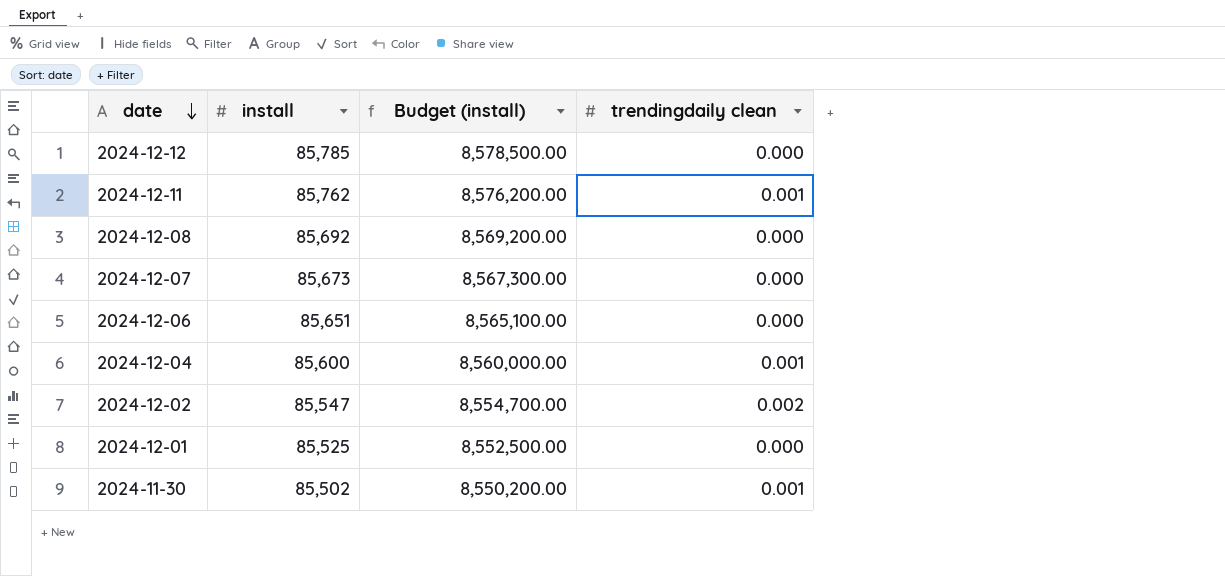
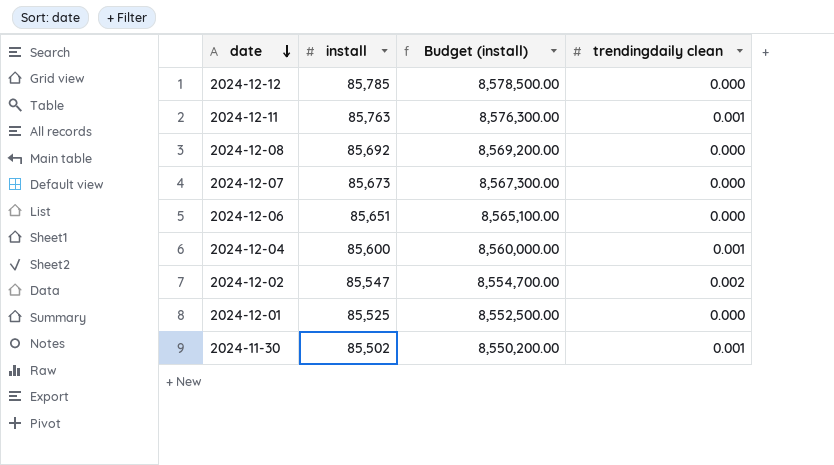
2024-12-11 | install: 85,762 -> 85,763
2024-12-11 | Budget (install): 8,576,200.00 -> 8,576,300.00

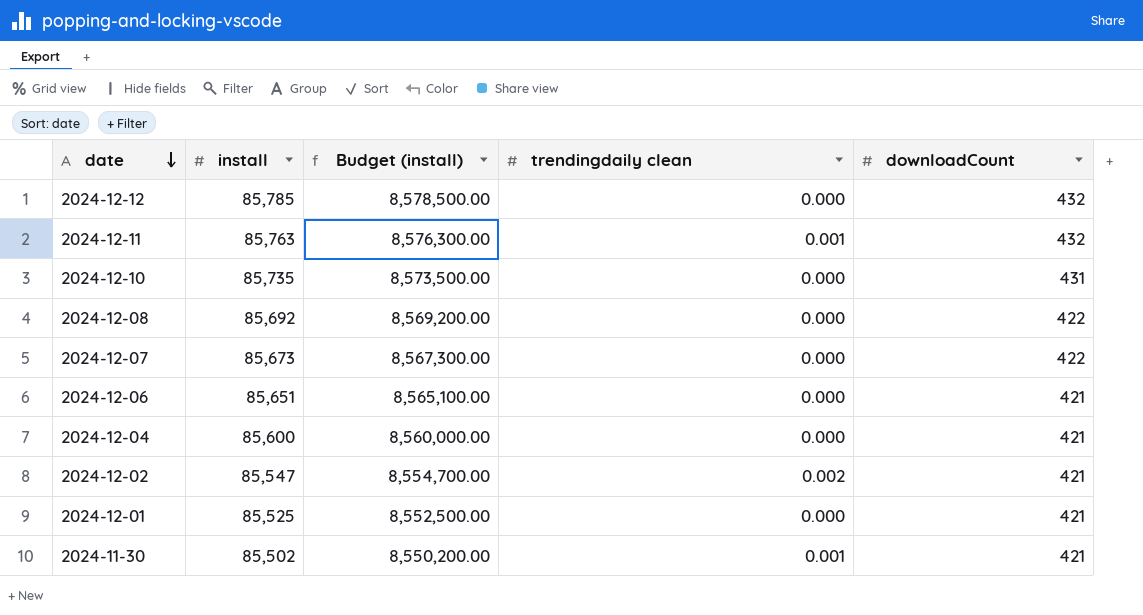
column downloadCount | position: none -> 5
row 2024-12-10: none -> 85,735 | 8,573,500.00 | 0.000 | 431
2024-12-04 | trendingdaily clean: 0.001 -> 0.000

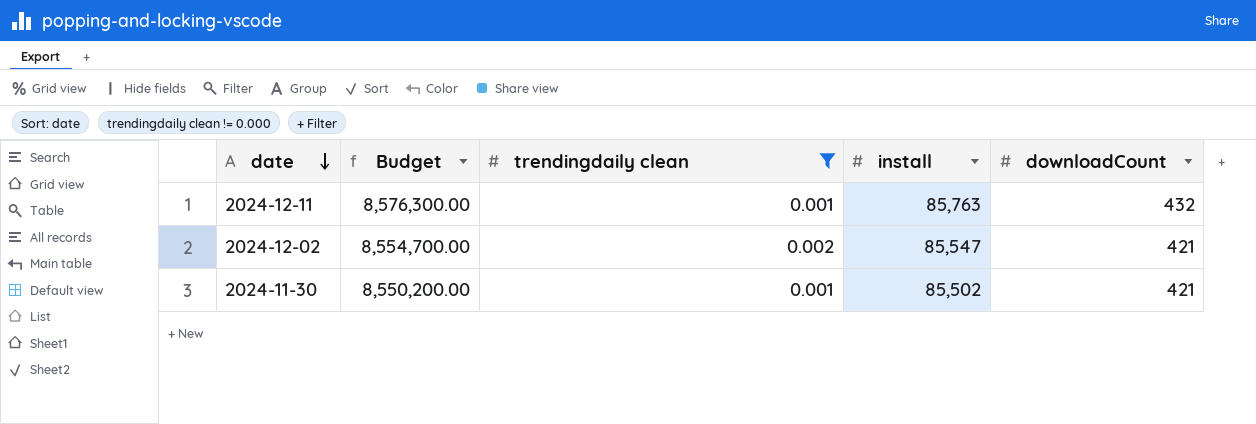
filter: none -> trendingdaily clean != 0.000
column name: Budget (install) -> Budget
column install | position: 2 -> 4

